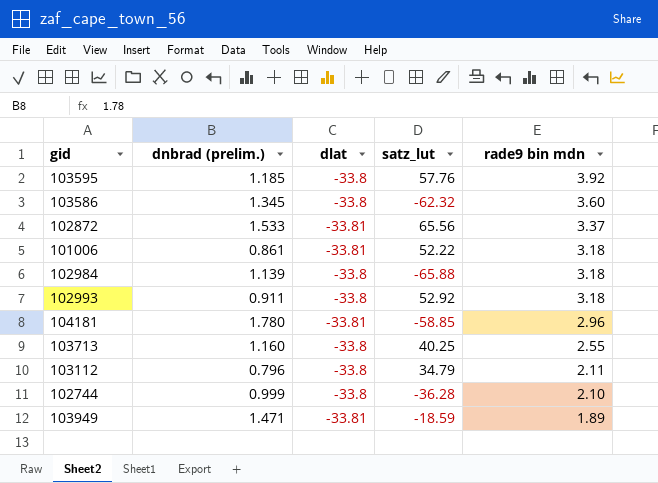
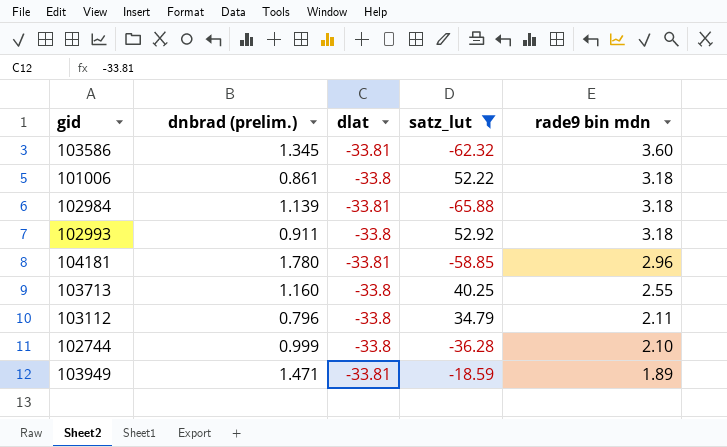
filter: none -> satz_lut <= 52.92
103586 | dlat: -33.8 -> -33.81
101006 | dlat: -33.81 -> -33.8
102984 | dlat: -33.8 -> -33.81

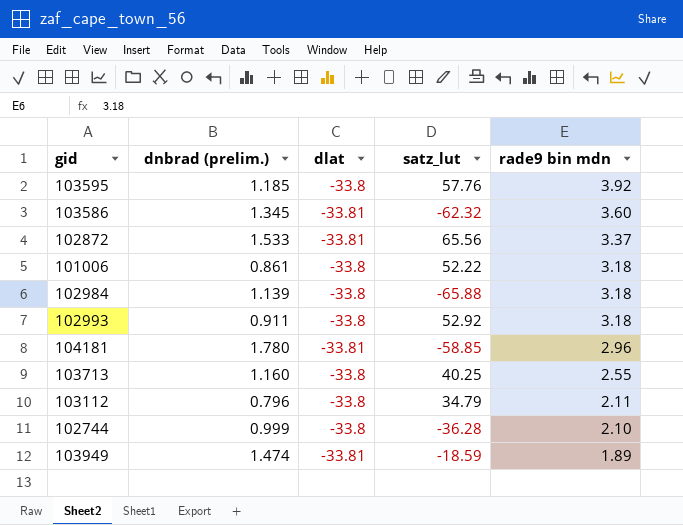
filter: satz_lut <= 52.92 -> none
102984 | dlat: -33.81 -> -33.8
103949 | dnbrad (prelim.): 1.471 -> 1.474

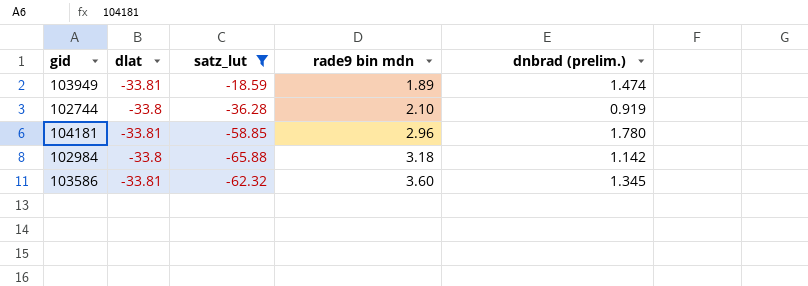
filter: none -> satz_lut <= -18.59
row order: rade9 bin mdn descending -> rade9 bin mdn ascending
column dnbrad (prelim.) | position: 2 -> 5
102744 | dnbrad (prelim.): 0.999 -> 0.919
102984 | dnbrad (prelim.): 1.139 -> 1.142

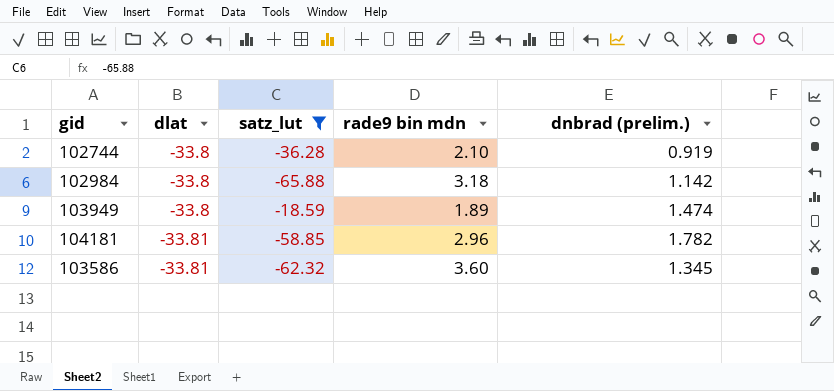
row order: rade9 bin mdn ascending -> dlat descending
103949 | dlat: -33.81 -> -33.8
104181 | dnbrad (prelim.): 1.780 -> 1.782

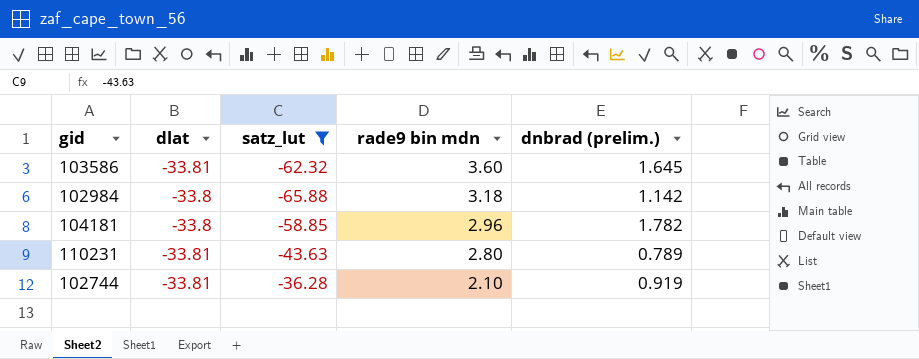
row order: dlat descending -> rade9 bin mdn descending
row 103949: -33.8 | -18.59 | 1.89 | 1.474 -> none
103586 | dnbrad (prelim.): 1.345 -> 1.645
104181 | dlat: -33.81 -> -33.8
row 110231: none -> -33.81 | -43.63 | 2.80 | 0.789
102744 | dlat: -33.8 -> -33.81

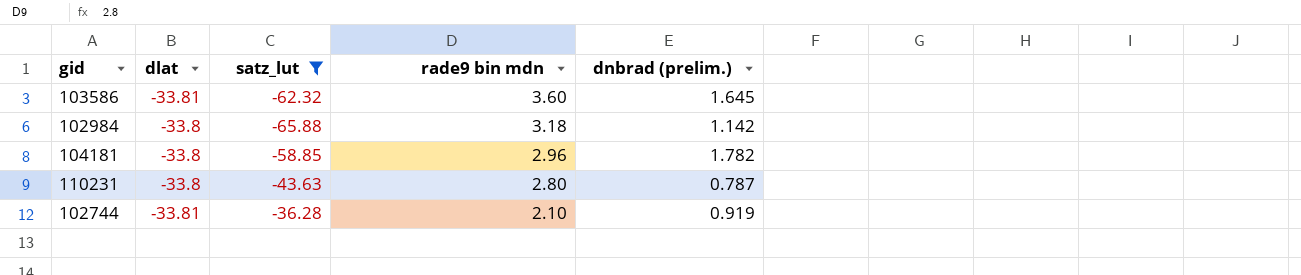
110231 | dlat: -33.81 -> -33.8
110231 | dnbrad (prelim.): 0.789 -> 0.787

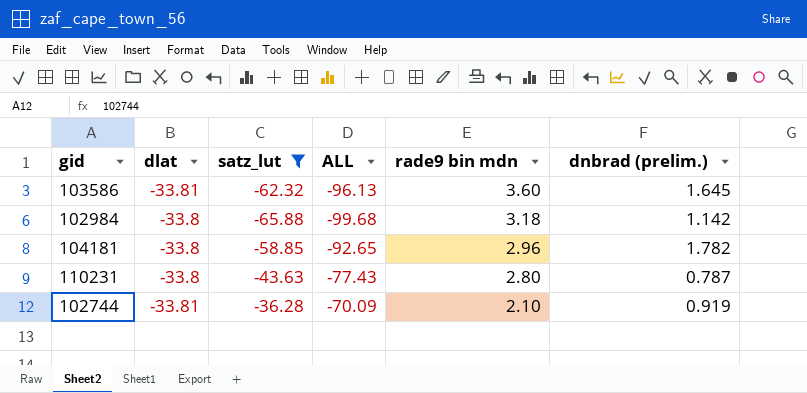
column ALL | formula: none -> [dlat] + [satz_lut]

